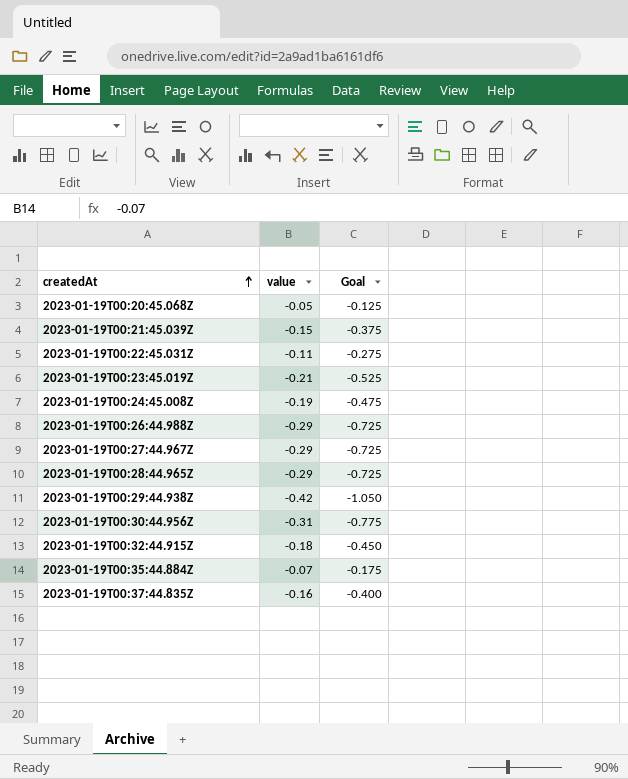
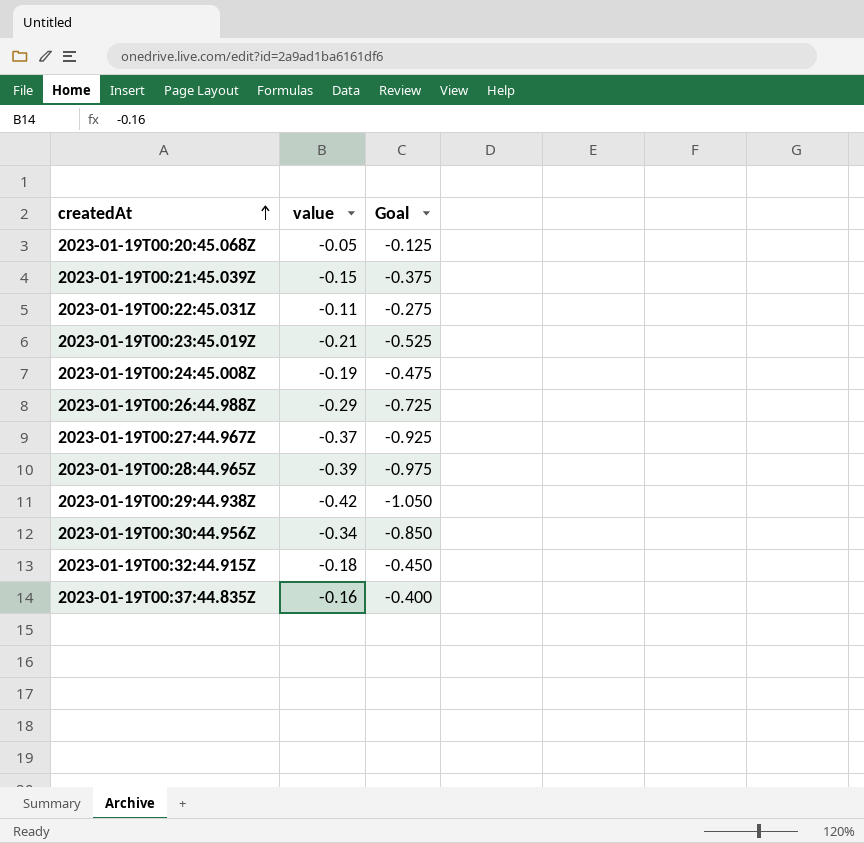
row 2023-01-19T00:35:44.884Z: -0.07 | -0.175 -> none
2023-01-19T00:27:44.967Z | value: -0.29 -> -0.37
2023-01-19T00:27:44.967Z | Goal: -0.725 -> -0.925
2023-01-19T00:28:44.965Z | value: -0.29 -> -0.39
2023-01-19T00:28:44.965Z | Goal: -0.725 -> -0.975
2023-01-19T00:30:44.956Z | value: -0.31 -> -0.34
2023-01-19T00:30:44.956Z | Goal: -0.775 -> -0.850

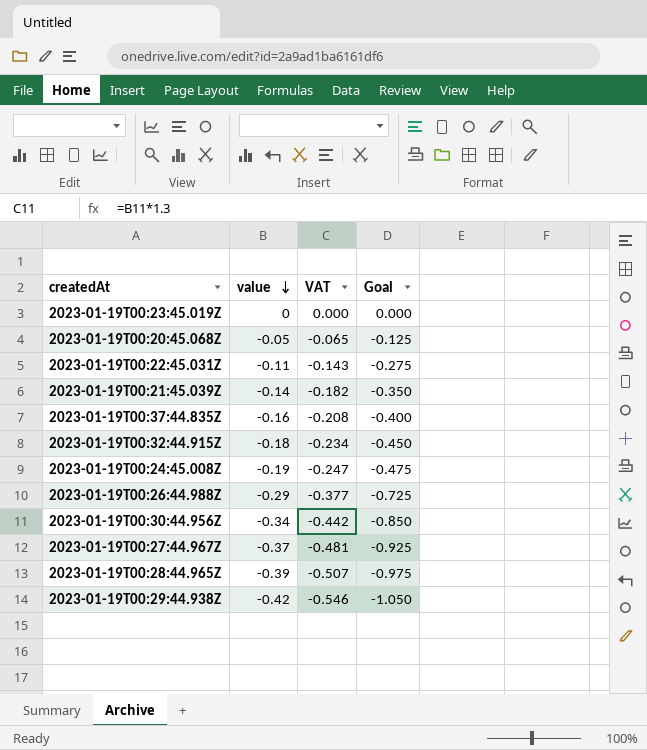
row order: createdAt ascending -> value descending
column VAT | formula: none -> [value] * 1.3
2023-01-19T00:23:45.019Z | value: -0.21 -> 0
2023-01-19T00:23:45.019Z | Goal: -0.525 -> 0.000
2023-01-19T00:21:45.039Z | value: -0.15 -> -0.14
2023-01-19T00:21:45.039Z | Goal: -0.375 -> -0.350

